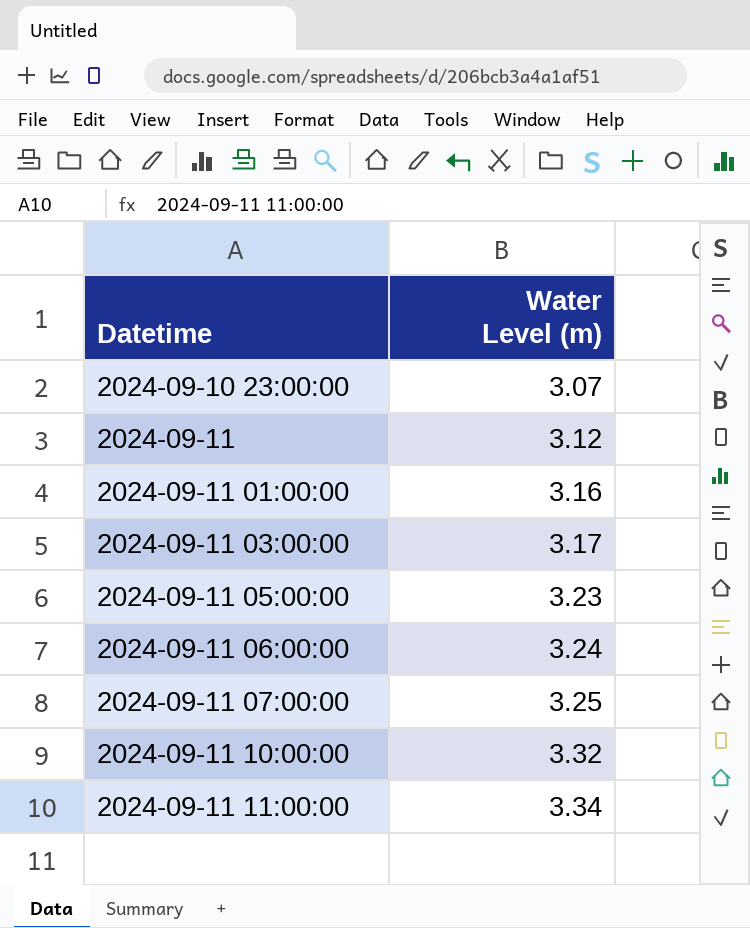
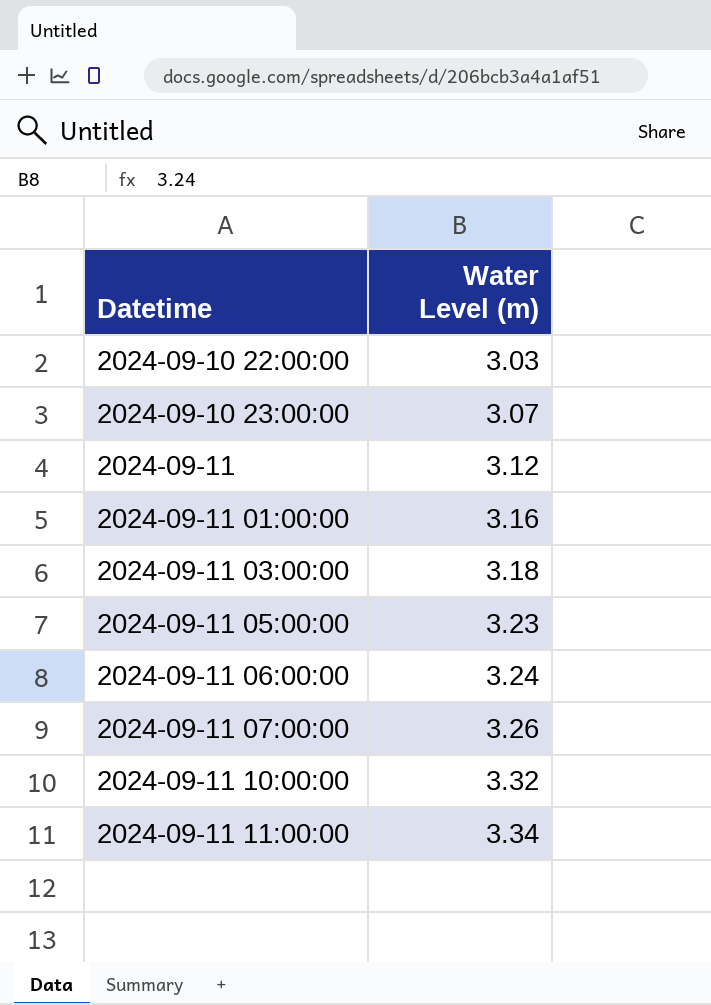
row 2024-09-10 22:00:00: none -> 3.03
2024-09-11 03:00:00 | Water Level (m): 3.17 -> 3.18
2024-09-11 07:00:00 | Water Level (m): 3.25 -> 3.26

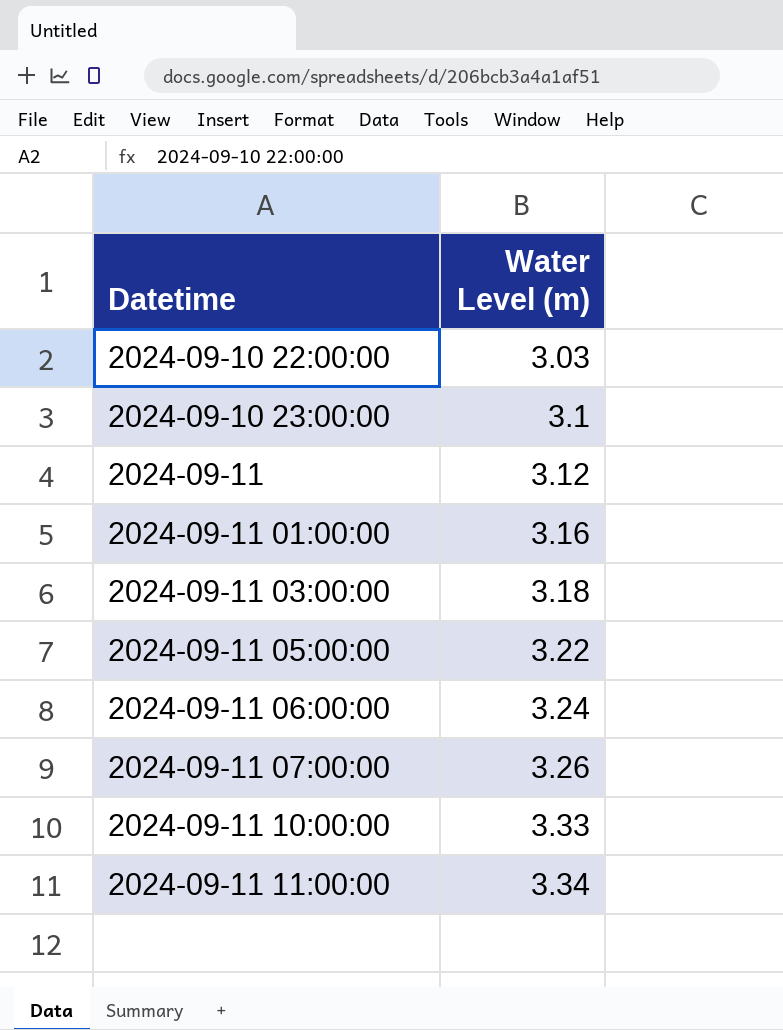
2024-09-10 23:00:00 | Water Level (m): 3.07 -> 3.1
2024-09-11 05:00:00 | Water Level (m): 3.23 -> 3.22
2024-09-11 10:00:00 | Water Level (m): 3.32 -> 3.33

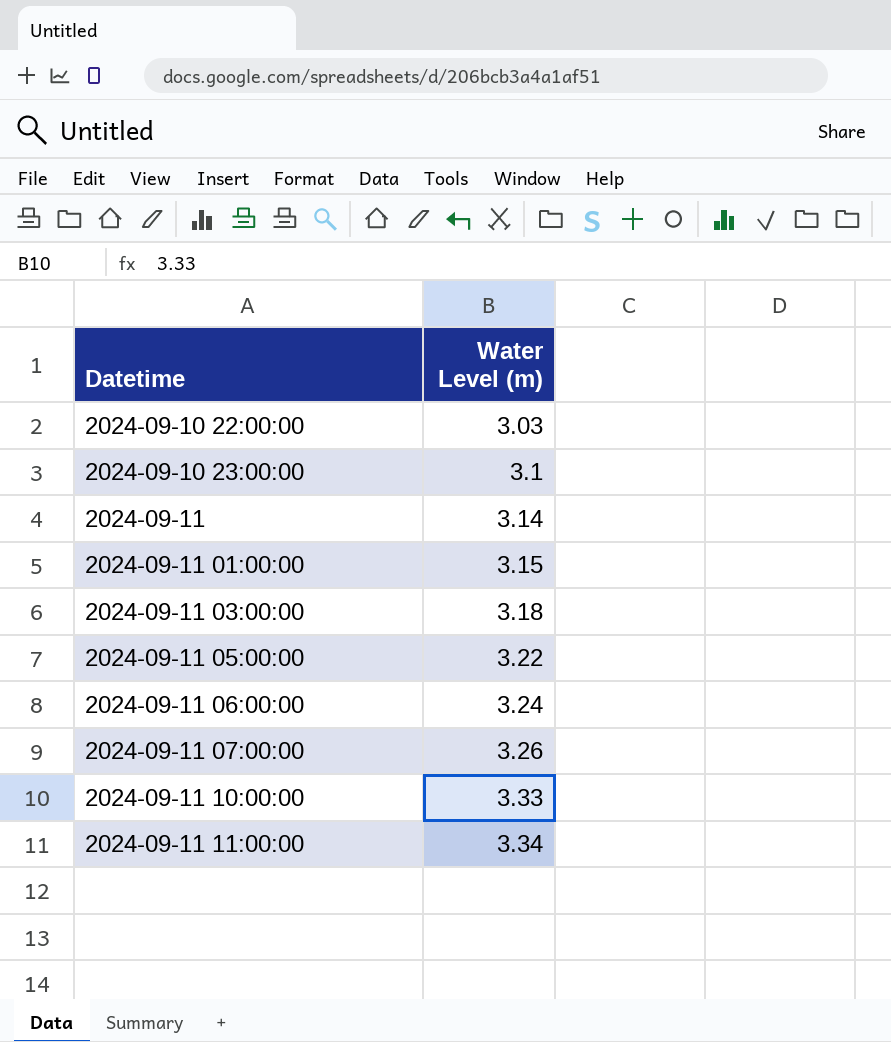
2024-09-11 | Water Level (m): 3.12 -> 3.14
2024-09-11 01:00:00 | Water Level (m): 3.16 -> 3.15

